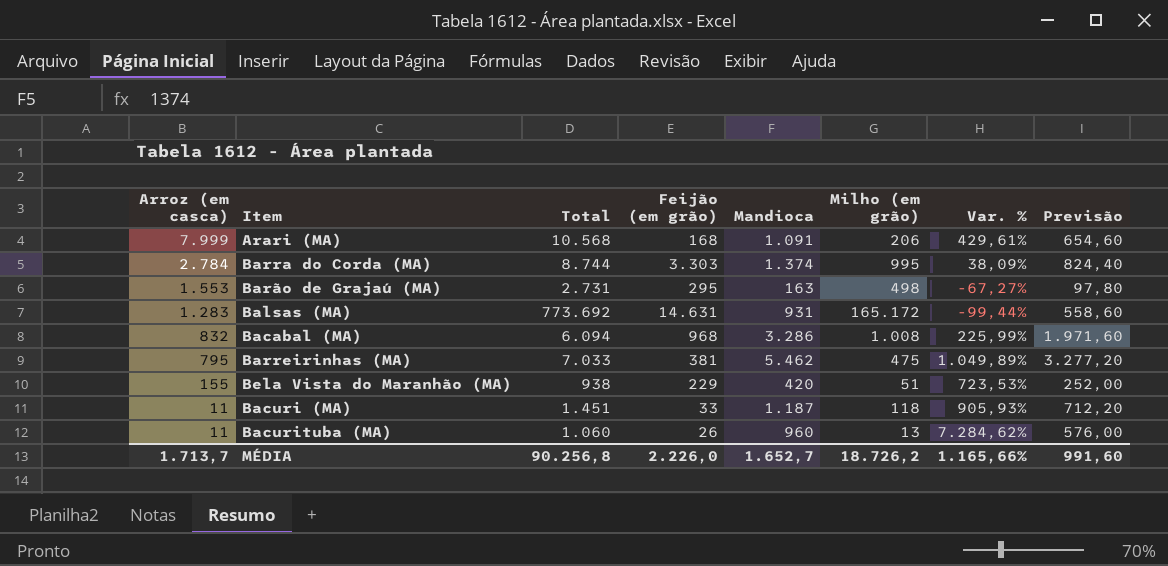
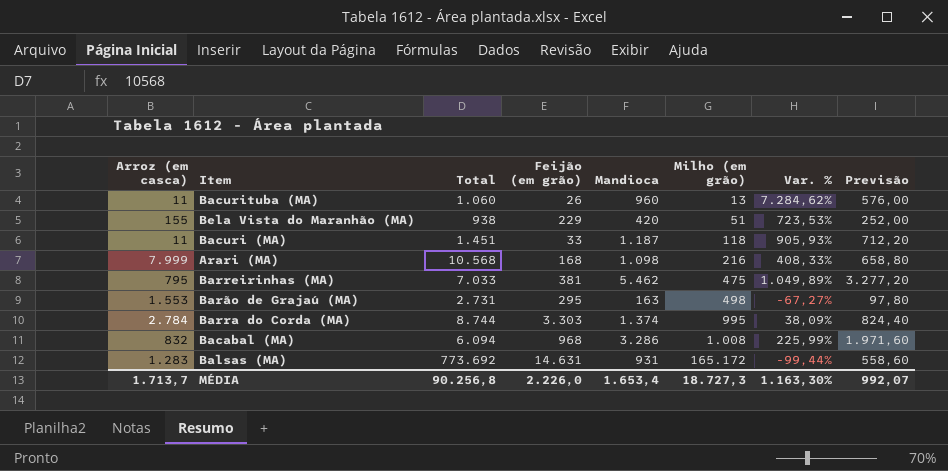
row order: Arroz (em casca) descending -> Milho (em grão) ascending
Arari (MA) | Mandioca: 1.091 -> 1.098
Arari (MA) | Milho (em grão): 206 -> 216
Arari (MA) | Var. %: 429,61% -> 408,33%
Arari (MA) | Previsão: 654,60 -> 658,80
MÉDIA | Mandioca: 1.652,7 -> 1.653,4
MÉDIA | Milho (em grão): 18.726,2 -> 18.727,3
MÉDIA | Var. %: 1.165,66% -> 1.163,30%
MÉDIA | Previsão: 991,60 -> 992,07

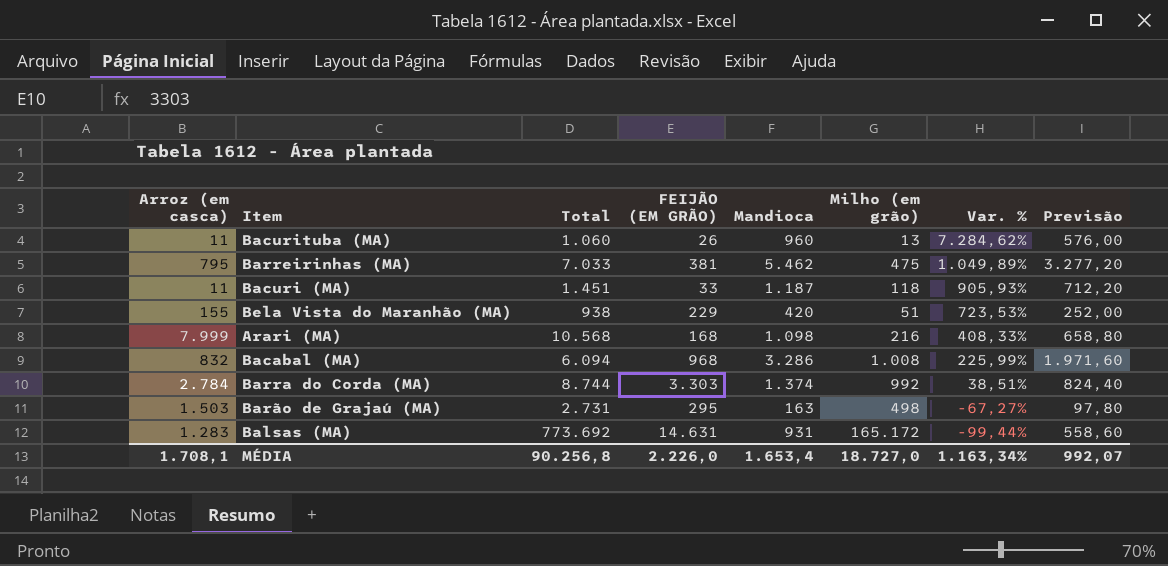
row order: Milho (em grão) ascending -> Var. % descending
column name: Feijão (em grão) -> FEIJÃO (EM GRÃO)
Barra do Corda (MA) | Milho (em grão): 995 -> 992
Barra do Corda (MA) | Var. %: 38,09% -> 38,51%
Barão de Grajaú (MA) | Arroz (em casca): 1.553 -> 1.503
MÉDIA | Arroz (em casca): 1.713,7 -> 1.708,1
MÉDIA | Milho (em grão): 18.727,3 -> 18.727,0
MÉDIA | Var. %: 1.163,30% -> 1.163,34%

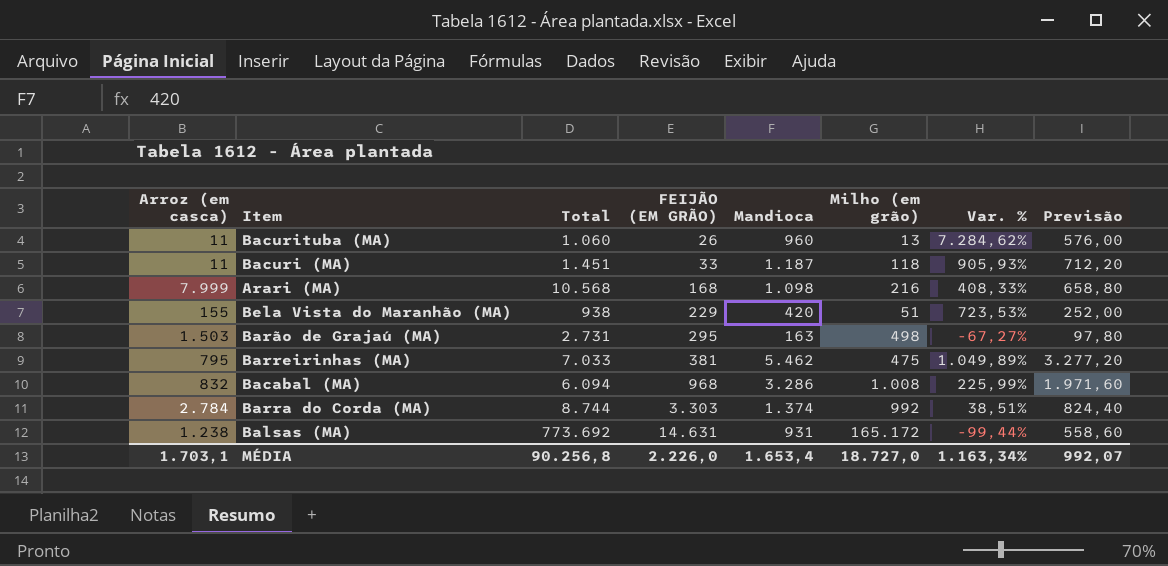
row order: Var. % descending -> FEIJÃO (EM GRÃO) ascending
Balsas (MA) | Arroz (em casca): 1.283 -> 1.238
MÉDIA | Arroz (em casca): 1.708,1 -> 1.703,1

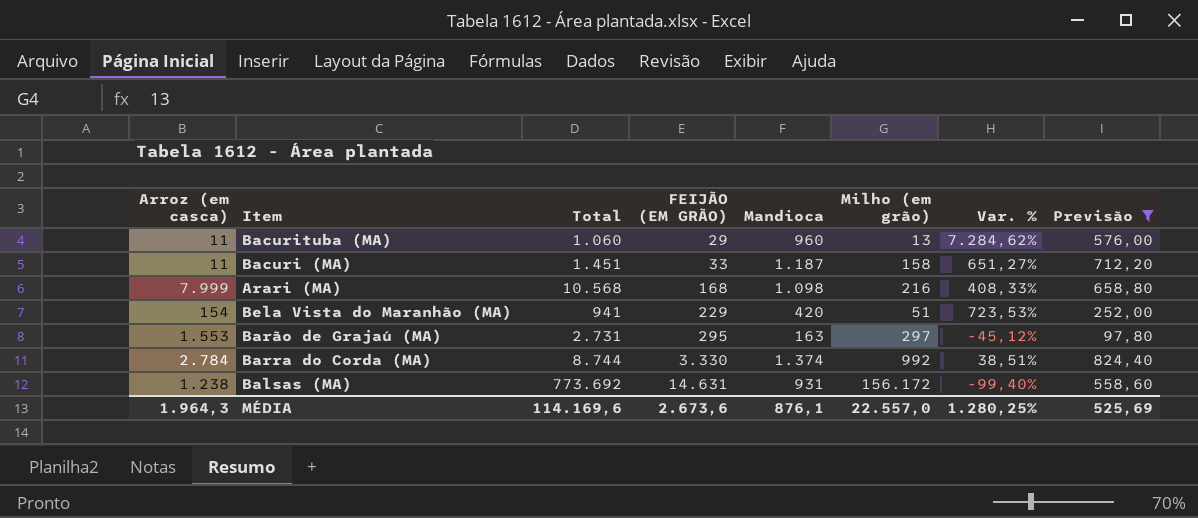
filter: none -> Previsão <= 824,40
Bacurituba (MA) | FEIJÃO (EM GRÃO): 26 -> 29
Bacuri (MA) | Milho (em grão): 118 -> 158
Bacuri (MA) | Var. %: 905,93% -> 651,27%
Bela Vista do Maranhão (MA) | Arroz (em casca): 155 -> 154
Bela Vista do Maranhão (MA) | Total: 938 -> 941
Barão de Grajaú (MA) | Arroz (em casca): 1.503 -> 1.553
Barão de Grajaú (MA) | Milho (em grão): 498 -> 297
Barão de Grajaú (MA) | Var. %: -67,27% -> -45,12%
Barra do Corda (MA) | FEIJÃO (EM GRÃO): 3.303 -> 3.330
Balsas (MA) | Milho (em grão): 165.172 -> 156.172
Balsas (MA) | Var. %: -99,44% -> -99,40%
MÉDIA | Arroz (em casca): 1.703,1 -> 1.964,3
MÉDIA | Total: 90.256,8 -> 114.169,6
MÉDIA | FEIJÃO (EM GRÃO): 2.226,0 -> 2.673,6
MÉDIA | Mandioca: 1.653,4 -> 876,1
MÉDIA | Milho (em grão): 18.727,0 -> 22.557,0
MÉDIA | Var. %: 1.163,34% -> 1.280,25%
MÉDIA | Previsão: 992,07 -> 525,69

